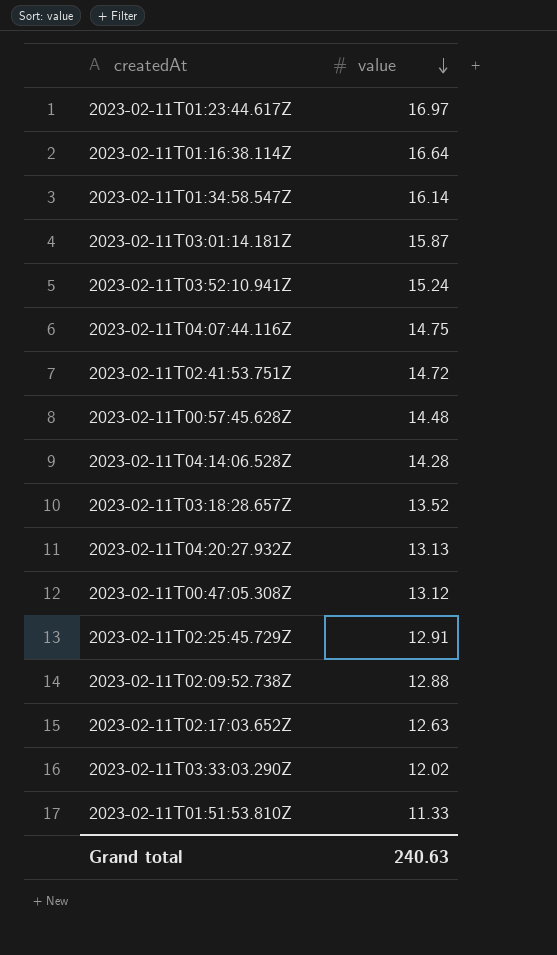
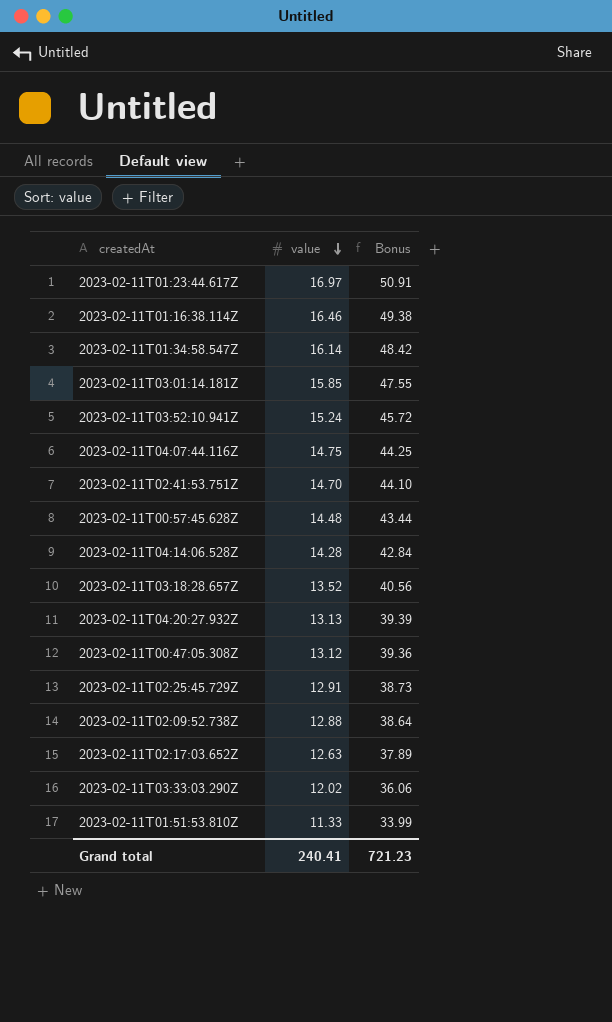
column Bonus | formula: none -> [value] * 3
2023-02-11T01:16:38.114Z | value: 16.64 -> 16.46
2023-02-11T03:01:14.181Z | value: 15.87 -> 15.85
2023-02-11T02:41:53.751Z | value: 14.72 -> 14.70
Grand total | value: 240.63 -> 240.41

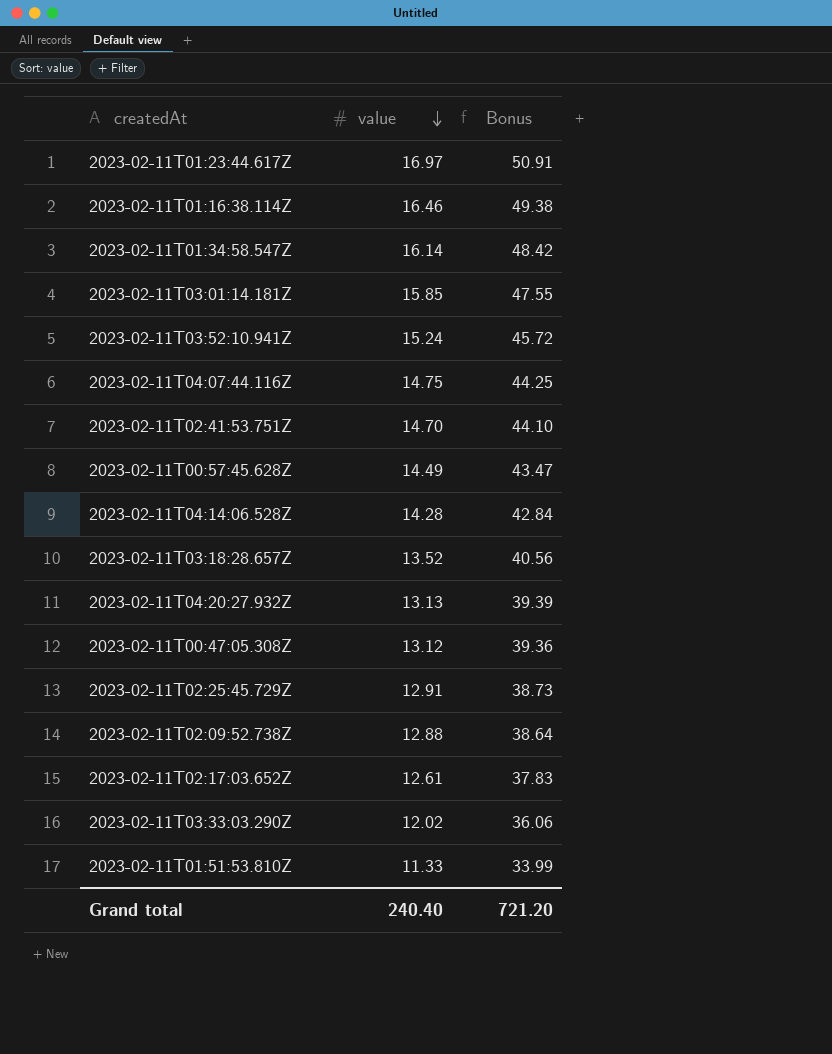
2023-02-11T00:57:45.628Z | value: 14.48 -> 14.49
2023-02-11T00:57:45.628Z | Bonus: 43.44 -> 43.47
2023-02-11T02:17:03.652Z | value: 12.63 -> 12.61
2023-02-11T02:17:03.652Z | Bonus: 37.89 -> 37.83
Grand total | value: 240.41 -> 240.40
Grand total | Bonus: 721.23 -> 721.20

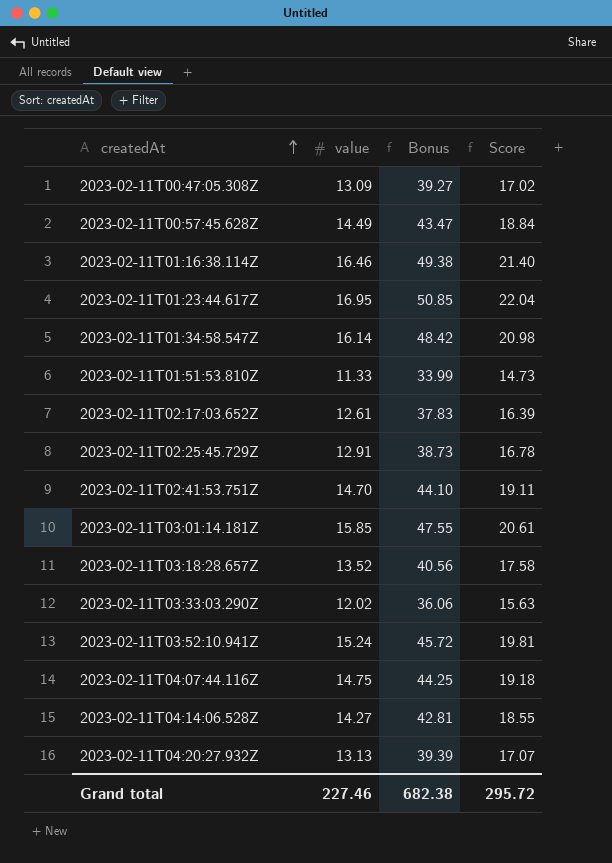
row order: value descending -> createdAt ascending
column Score | formula: none -> [value] * 1.3
row 2023-02-11T02:09:52.738Z: 12.88 | 38.64 -> none
2023-02-11T00:47:05.308Z | value: 13.12 -> 13.09
2023-02-11T00:47:05.308Z | Bonus: 39.36 -> 39.27
2023-02-11T01:23:44.617Z | value: 16.97 -> 16.95
2023-02-11T01:23:44.617Z | Bonus: 50.91 -> 50.85
2023-02-11T04:14:06.528Z | value: 14.28 -> 14.27
2023-02-11T04:14:06.528Z | Bonus: 42.84 -> 42.81
Grand total | value: 240.40 -> 227.46
Grand total | Bonus: 721.20 -> 682.38

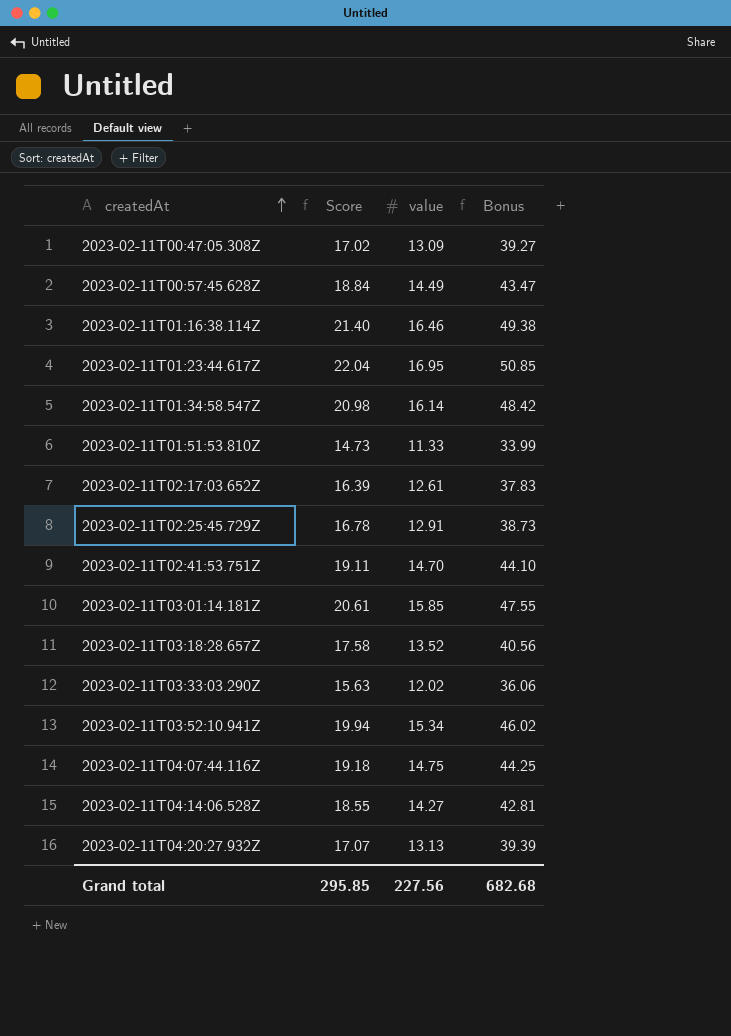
column Score | position: 4 -> 2
2023-02-11T03:52:10.941Z | Score: 19.81 -> 19.94
2023-02-11T03:52:10.941Z | value: 15.24 -> 15.34
2023-02-11T03:52:10.941Z | Bonus: 45.72 -> 46.02
Grand total | Score: 295.72 -> 295.85
Grand total | value: 227.46 -> 227.56
Grand total | Bonus: 682.38 -> 682.68

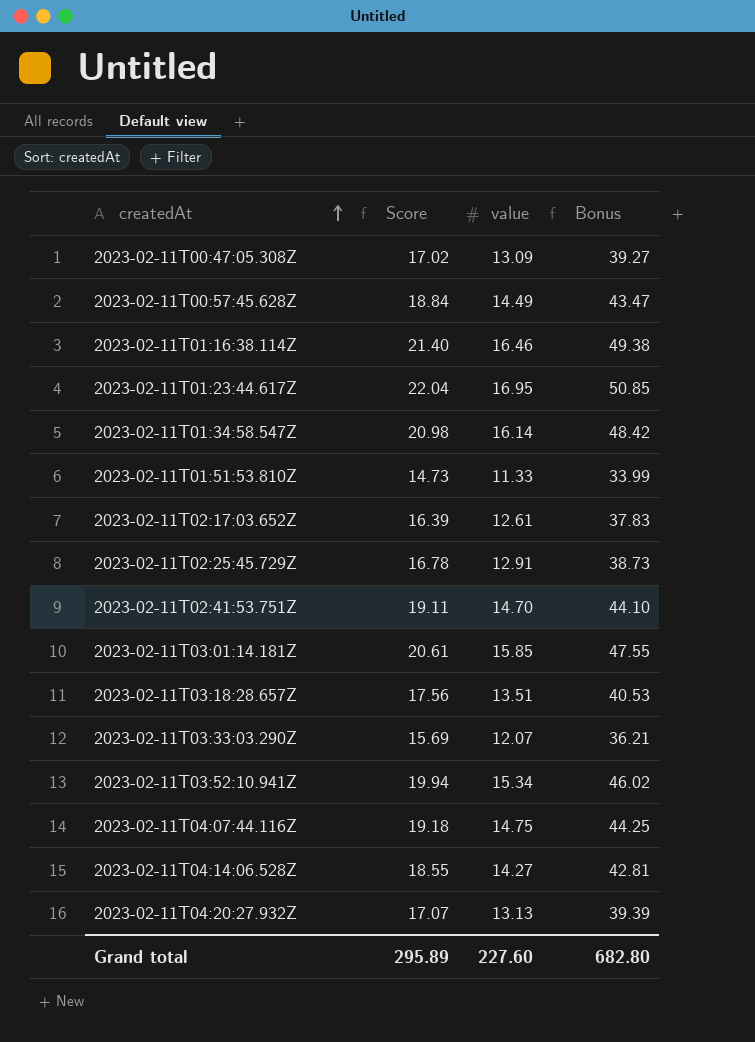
2023-02-11T03:18:28.657Z | Score: 17.58 -> 17.56
2023-02-11T03:18:28.657Z | value: 13.52 -> 13.51
2023-02-11T03:18:28.657Z | Bonus: 40.56 -> 40.53
2023-02-11T03:33:03.290Z | Score: 15.63 -> 15.69
2023-02-11T03:33:03.290Z | value: 12.02 -> 12.07
2023-02-11T03:33:03.290Z | Bonus: 36.06 -> 36.21
Grand total | Score: 295.85 -> 295.89
Grand total | value: 227.56 -> 227.60
Grand total | Bonus: 682.68 -> 682.80

